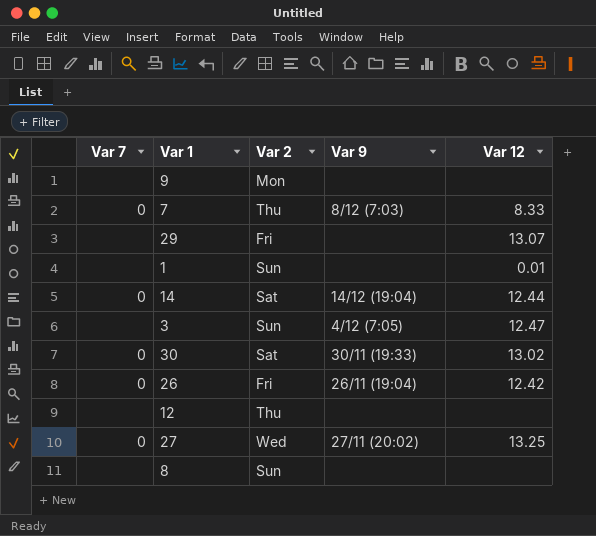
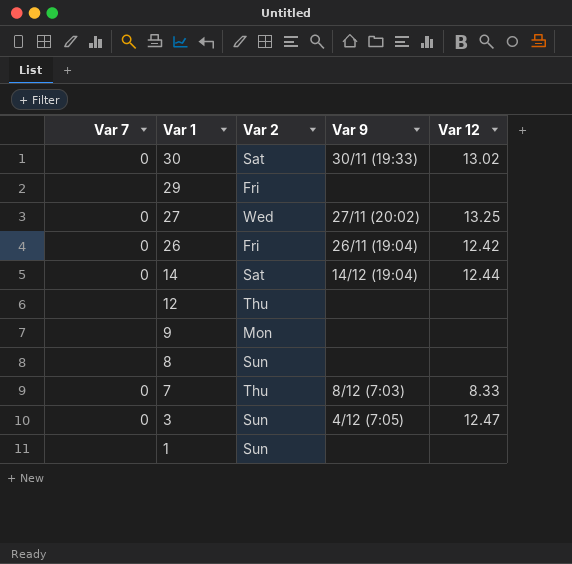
row order: none -> Var 1 descending
29 | Var 12: 13.07 -> none
3 | Var 7: none -> 0
1 | Var 12: 0.01 -> none

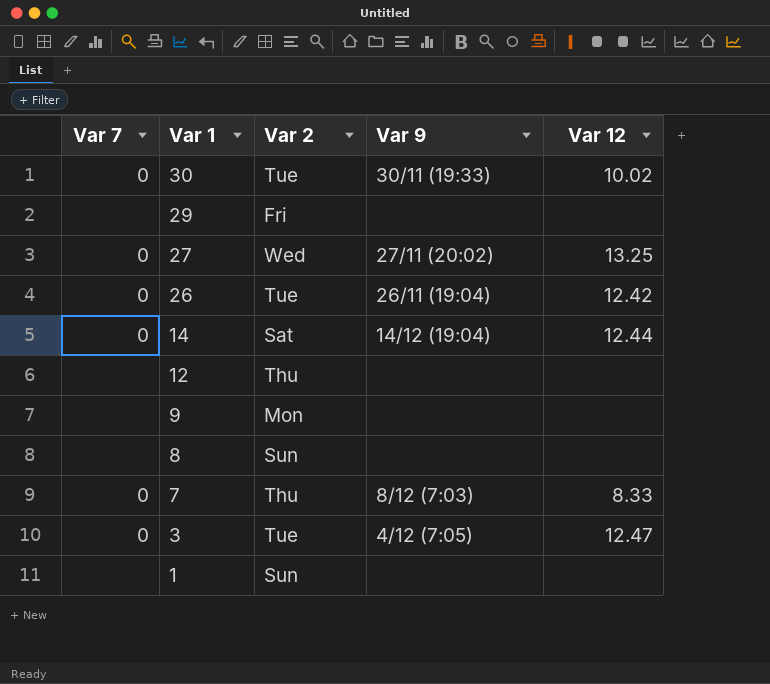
30 | Var 2: Sat -> Tue
30 | Var 12: 13.02 -> 10.02
26 | Var 2: Fri -> Tue
3 | Var 2: Sun -> Tue

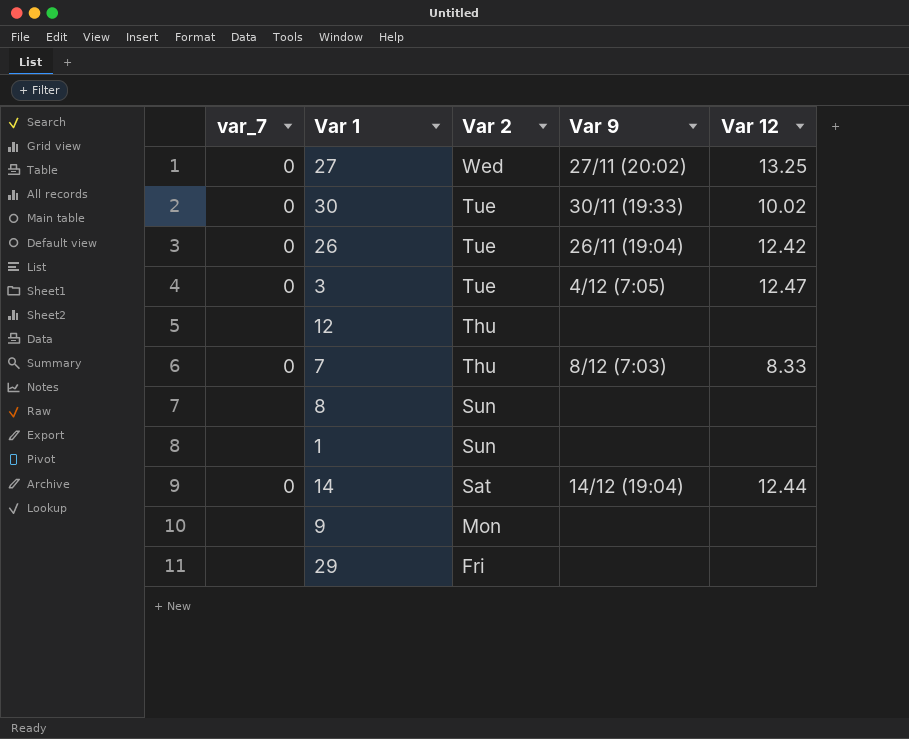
row order: Var 1 descending -> Var 2 descending
column name: Var 7 -> var_7

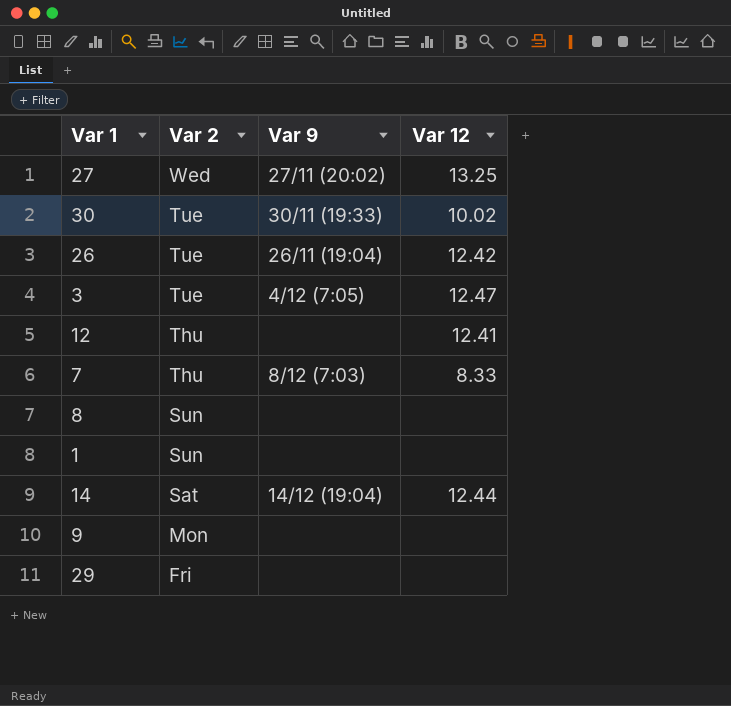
column var_7 | position: 1 -> none
12 | Var 12: none -> 12.41

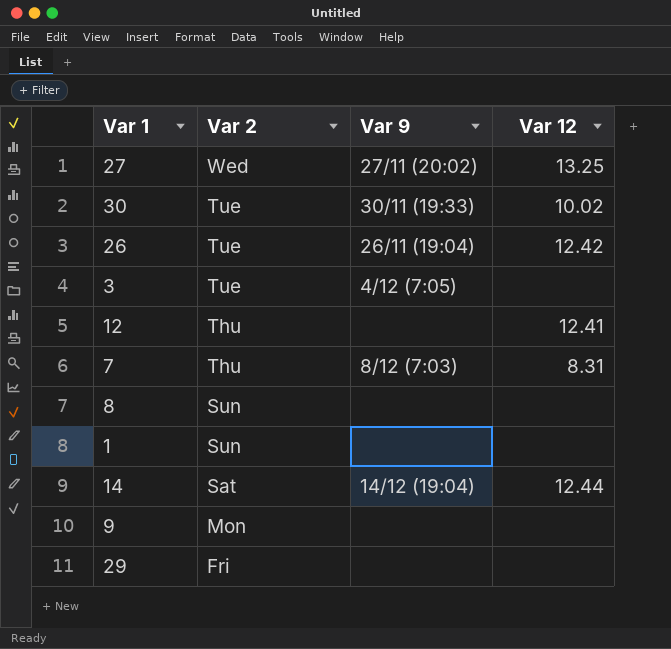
3 | Var 12: 12.47 -> none
7 | Var 12: 8.33 -> 8.31

